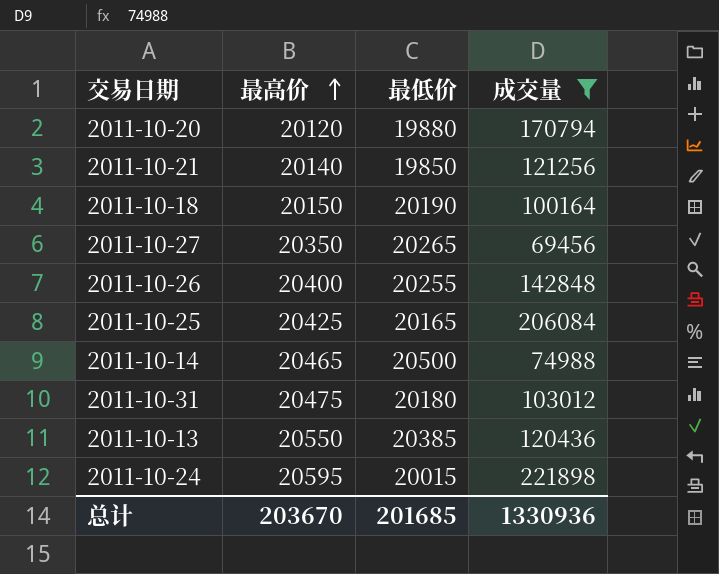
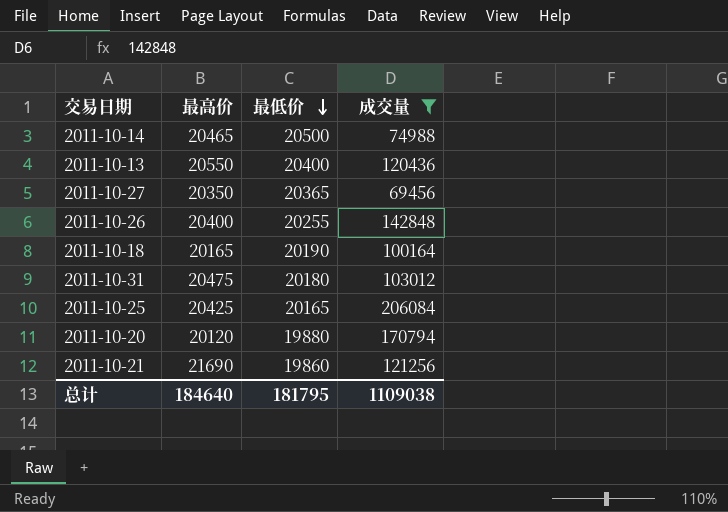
row order: 最高价 ascending -> 最低价 descending
row 2011-10-24: 20595 | 20015 | 221898 -> none
2011-10-13 | 最低价: 20385 -> 20400
2011-10-27 | 最低价: 20265 -> 20365
2011-10-18 | 最高价: 20150 -> 20165
2011-10-21 | 最高价: 20140 -> 21690
2011-10-21 | 最低价: 19850 -> 19860
总计 | 最高价: 203670 -> 184640
总计 | 最低价: 201685 -> 181795
总计 | 成交量: 1330936 -> 1109038

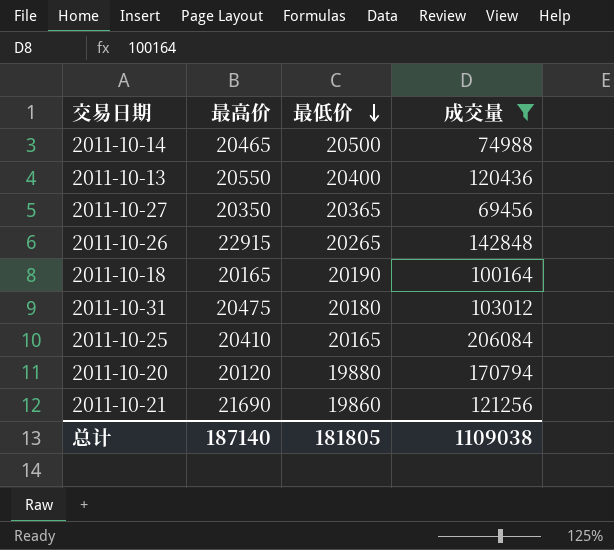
2011-10-26 | 最高价: 20400 -> 22915
2011-10-26 | 最低价: 20255 -> 20265
2011-10-25 | 最高价: 20425 -> 20410
总计 | 最高价: 184640 -> 187140
总计 | 最低价: 181795 -> 181805

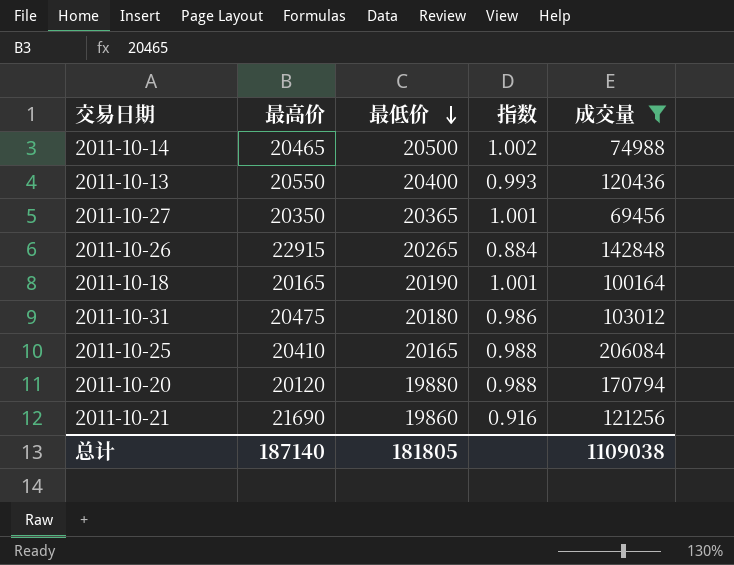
column 指数 | formula: none -> [最低价] / [最高价]

